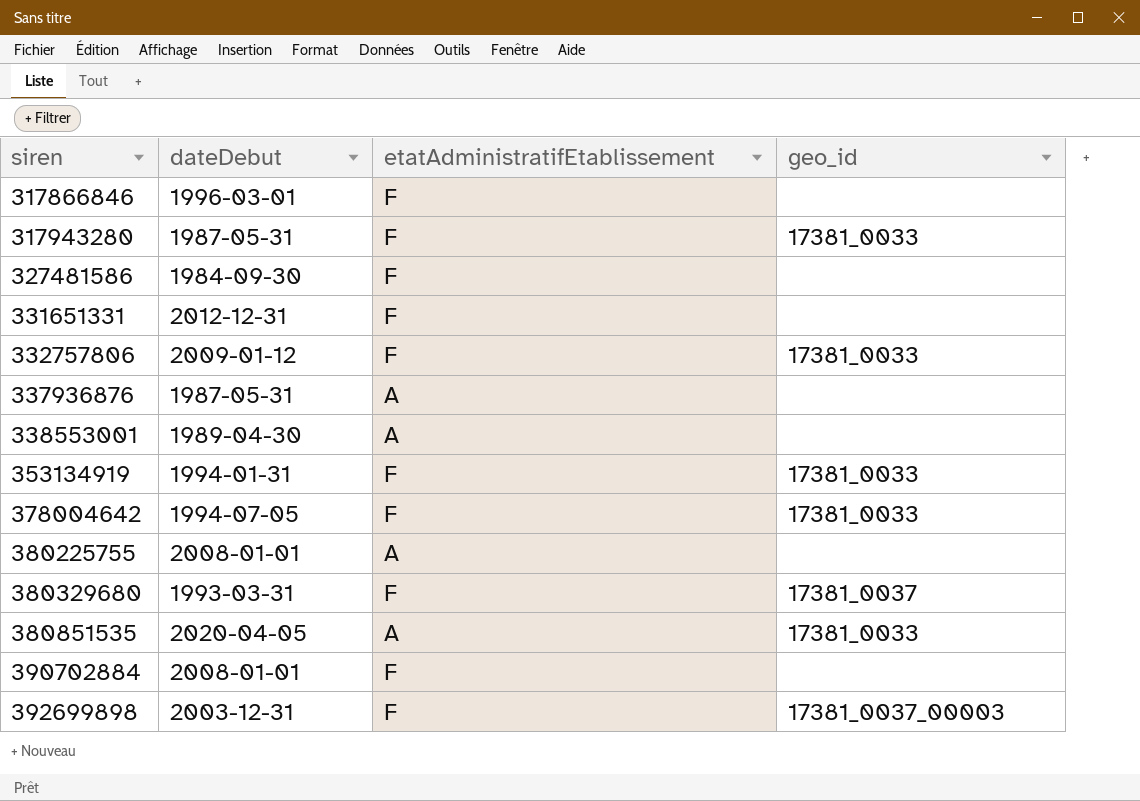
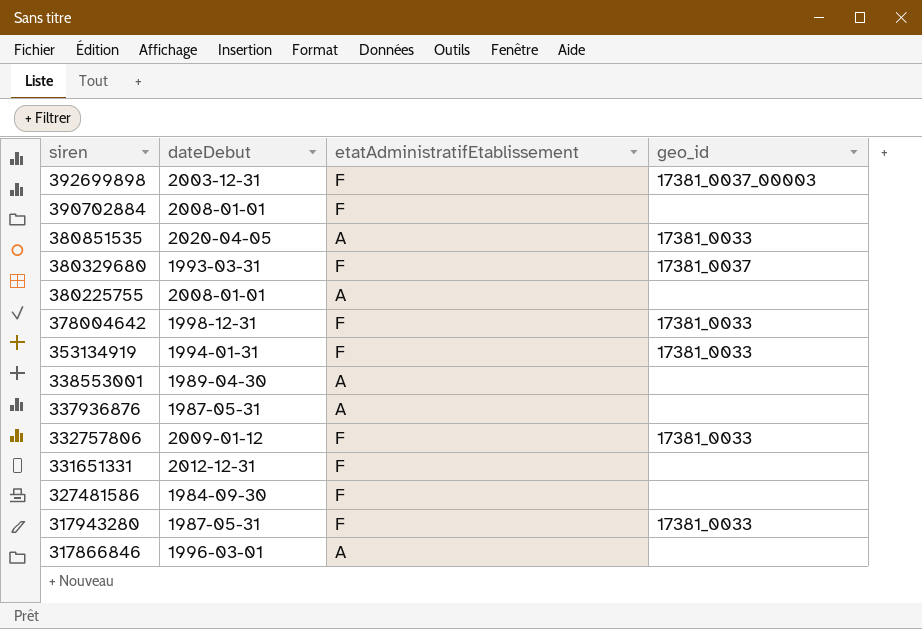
row order: siren ascending -> siren descending
378004642 | dateDebut: 1994-07-05 -> 1998-12-31
317866846 | etatAdministratifEtablissement: F -> A

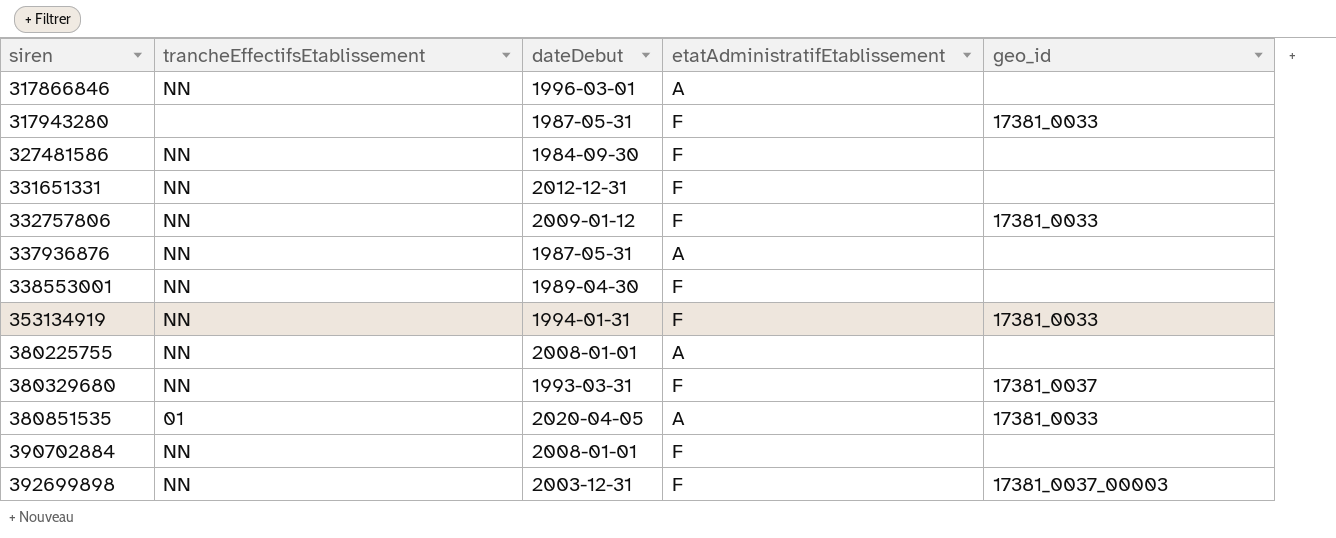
row order: siren descending -> siren ascending
column trancheEffectifsEtablissement | position: none -> 2
row 378004642: 1998-12-31 | F | 17381_0033 -> none
338553001 | etatAdministratifEtablissement: A -> F

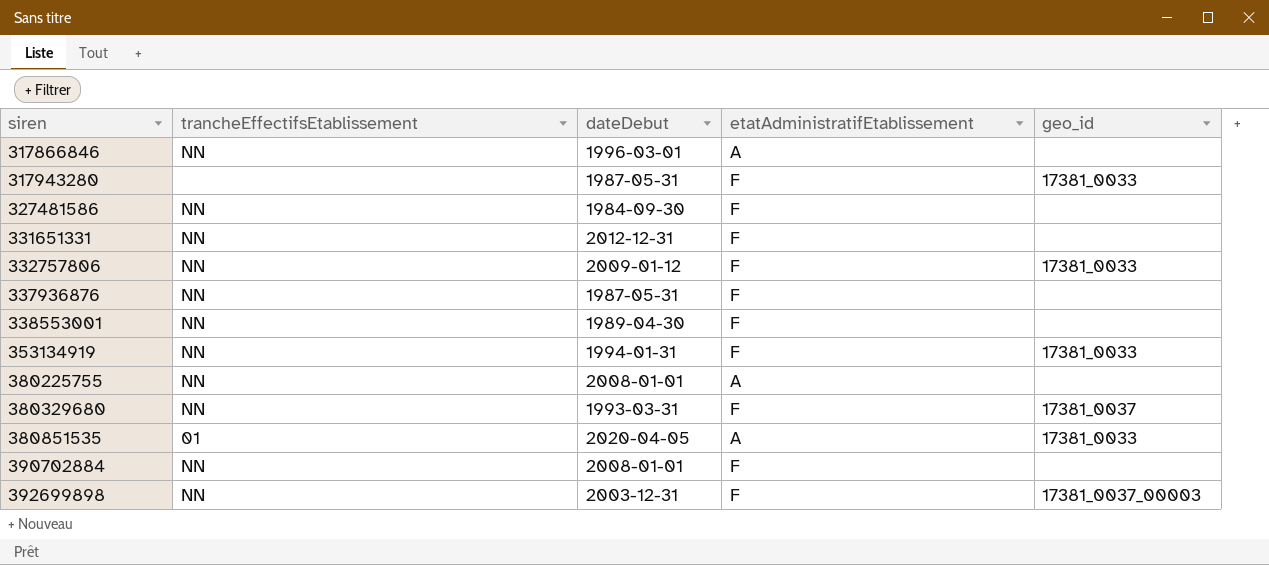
337936876 | etatAdministratifEtablissement: A -> F

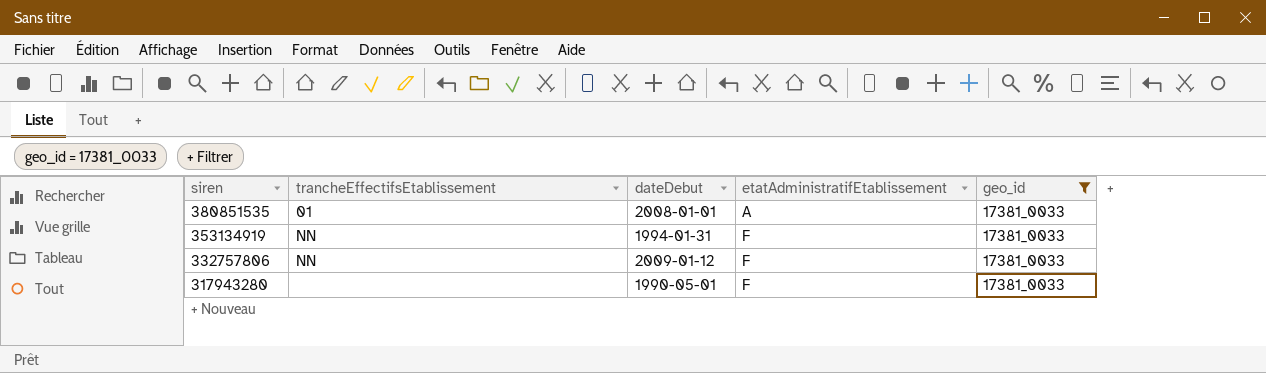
filter: none -> geo_id = 17381_0033
row order: siren ascending -> siren descending
380851535 | dateDebut: 2020-04-05 -> 2008-01-01
317943280 | dateDebut: 1987-05-31 -> 1990-05-01

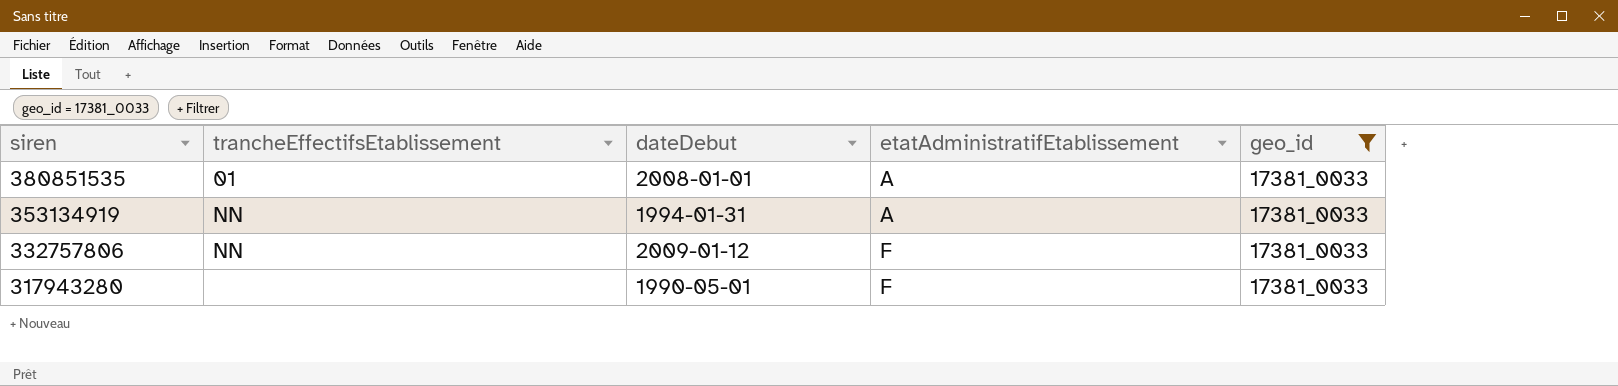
353134919 | etatAdministratifEtablissement: F -> A

